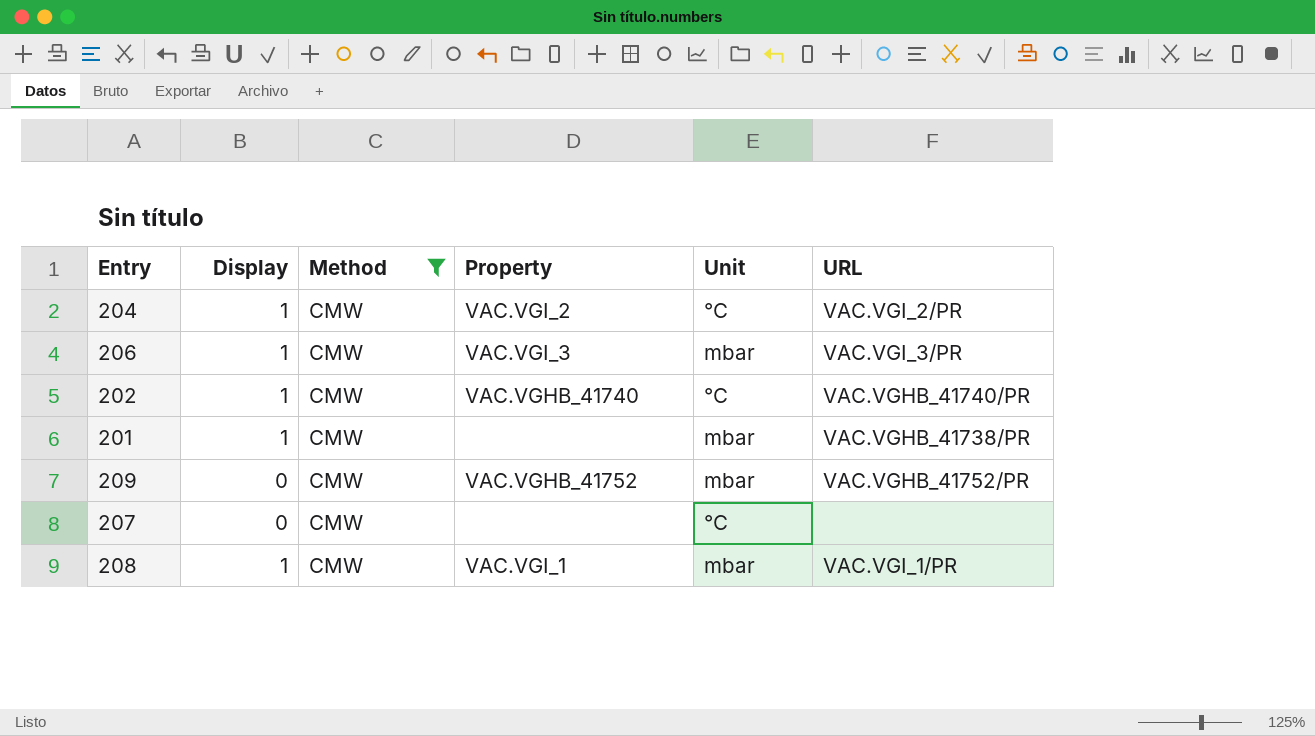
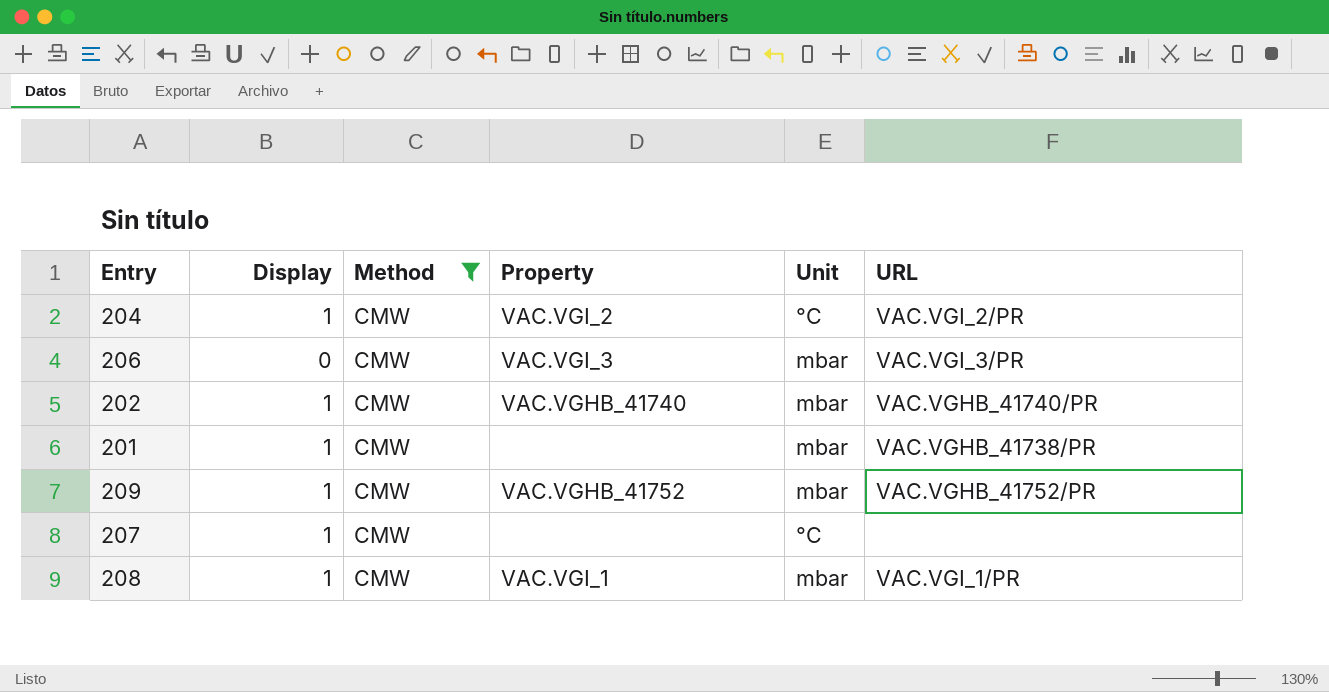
206 | Display: 1 -> 0
202 | Unit: °C -> mbar
209 | Display: 0 -> 1
207 | Display: 0 -> 1

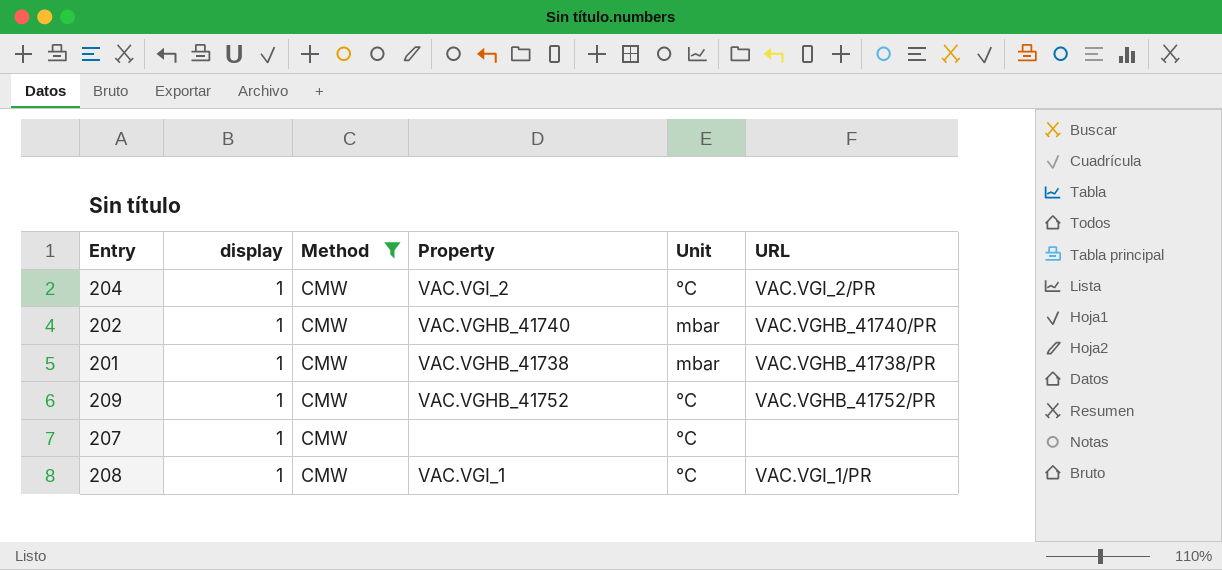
column name: Display -> display
row 206: 0 | CMW | VAC.VGI_3 | mbar | VAC.VGI_3/PR -> none
201 | Property: none -> VAC.VGHB_41738
209 | Unit: mbar -> °C
208 | Unit: mbar -> °C

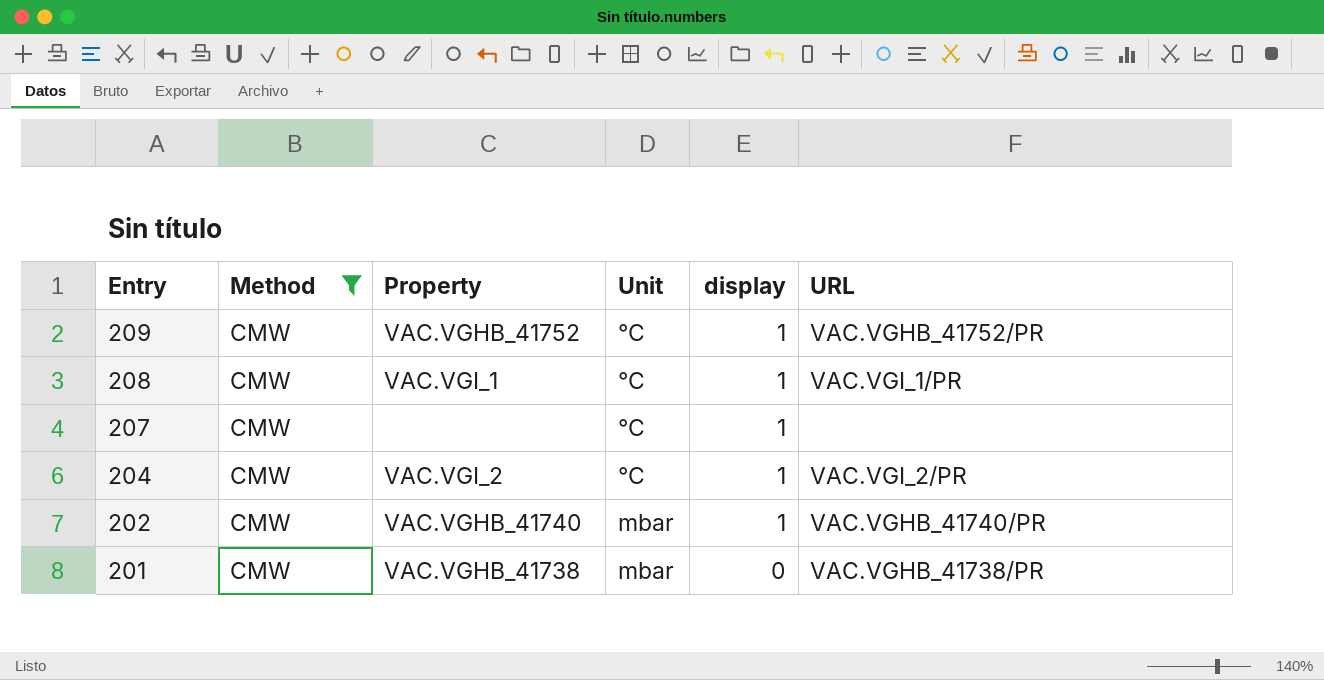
row order: none -> Entry descending
column display | position: 2 -> 5
201 | display: 1 -> 0

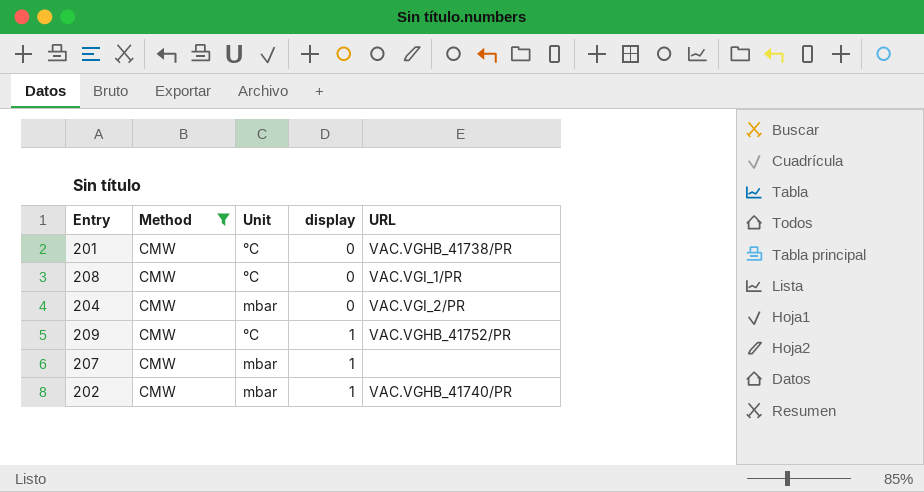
row order: Entry descending -> display ascending
column Property | position: 3 -> none
201 | Unit: mbar -> °C
208 | display: 1 -> 0
204 | Unit: °C -> mbar
204 | display: 1 -> 0
207 | Unit: °C -> mbar

